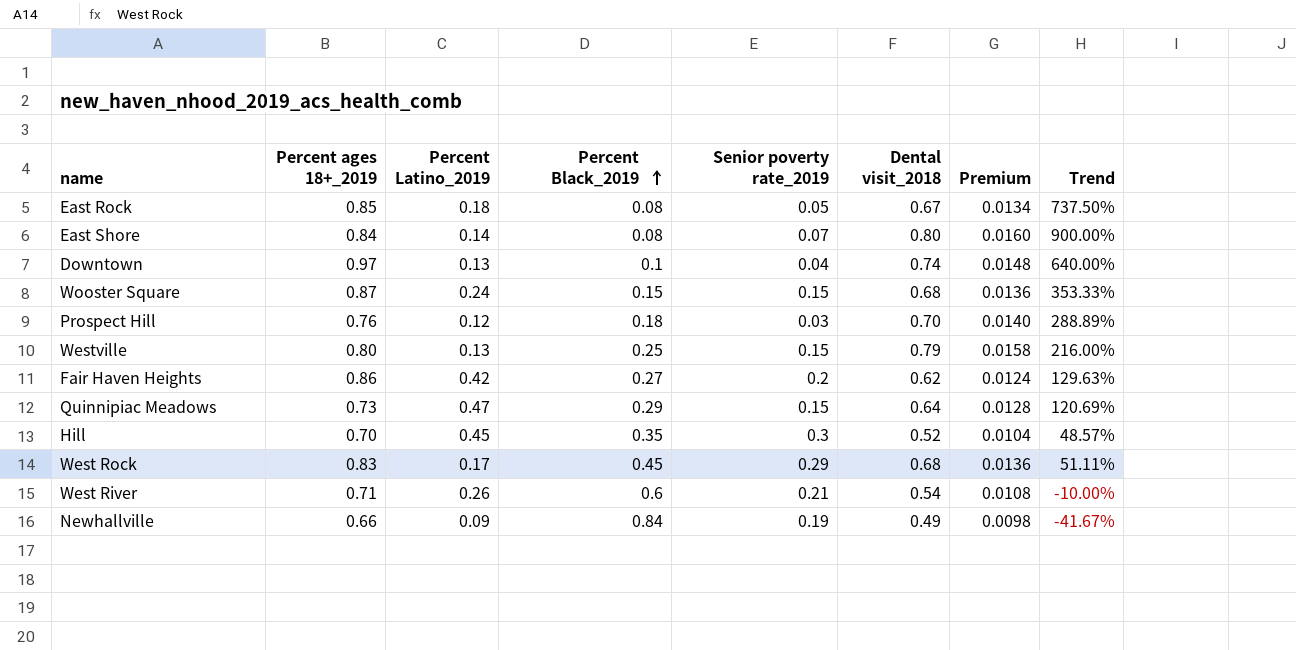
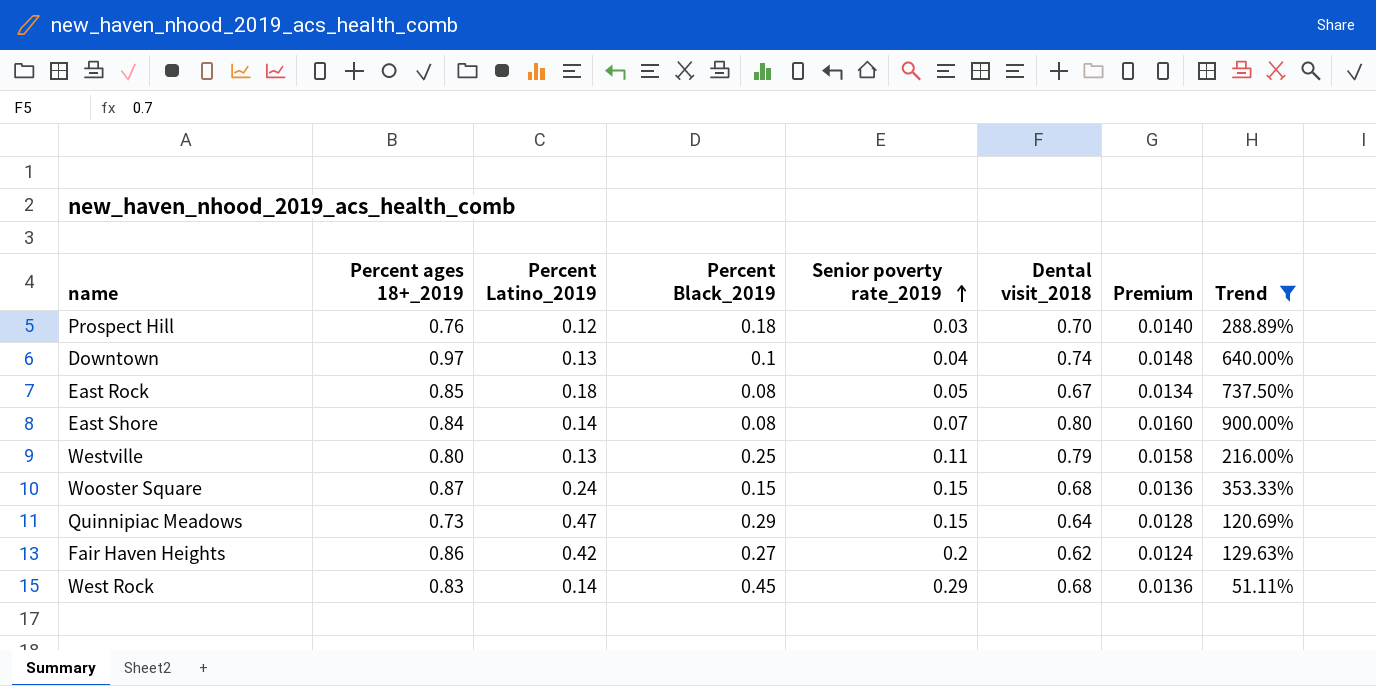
filter: none -> Trend >= 51.11%
row order: Percent Black_2019 ascending -> Senior poverty rate_2019 ascending
Westville | Senior poverty rate_2019: 0.15 -> 0.11
West Rock | Percent Latino_2019: 0.17 -> 0.14

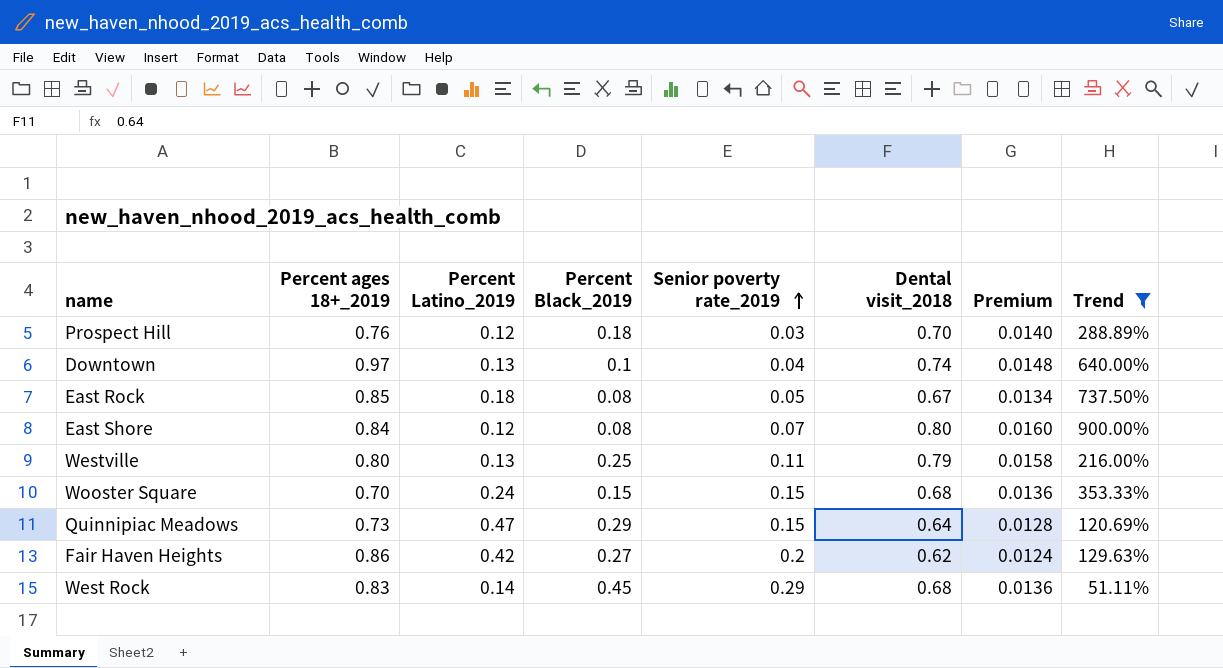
East Shore | Percent Latino_2019: 0.14 -> 0.12
Wooster Square | Percent ages 18+_2019: 0.87 -> 0.70

